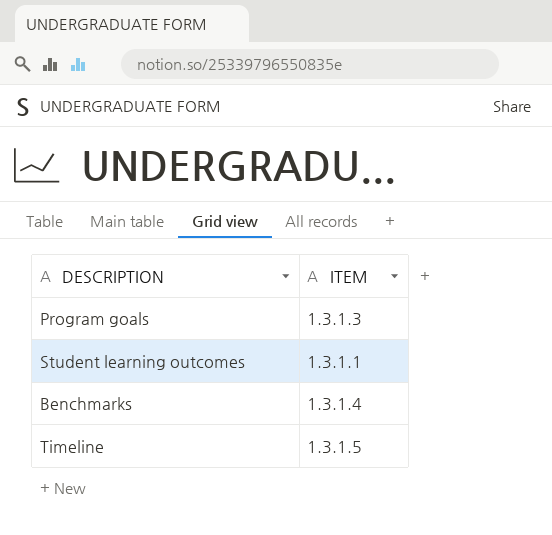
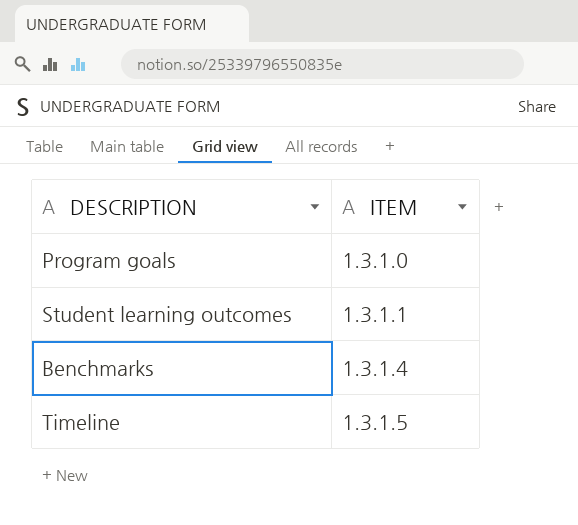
Program goals | ITEM: 1.3.1.3 -> 1.3.1.0

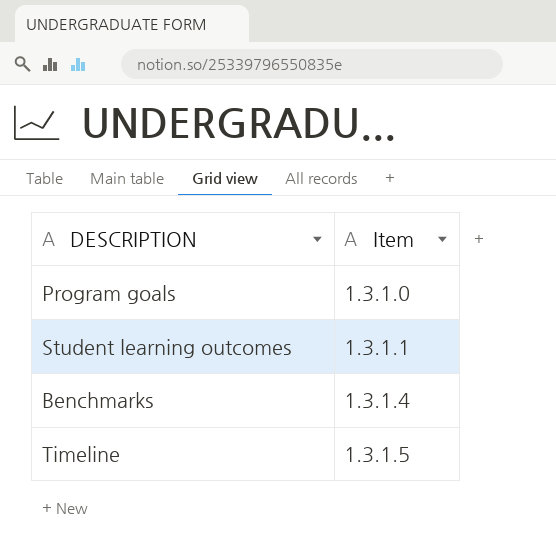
column name: ITEM -> Item

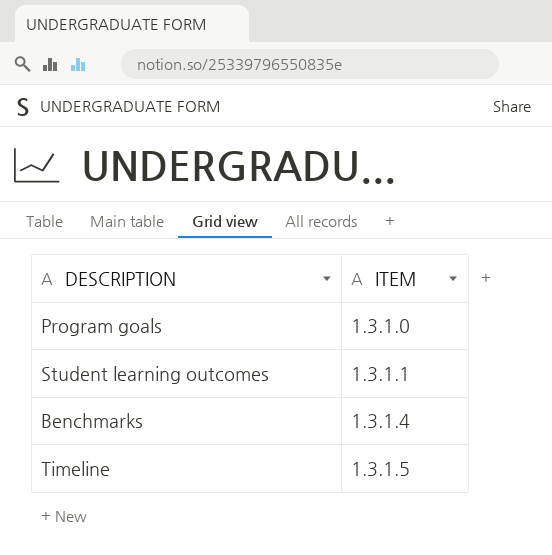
column name: Item -> ITEM

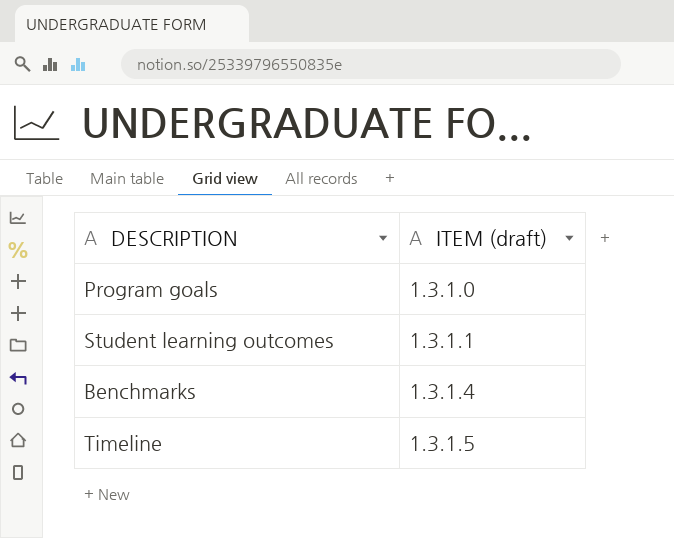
column name: ITEM -> ITEM (draft)

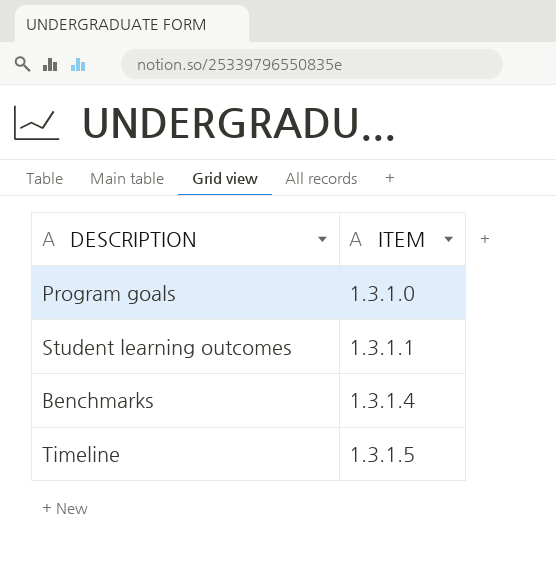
column name: ITEM (draft) -> ITEM

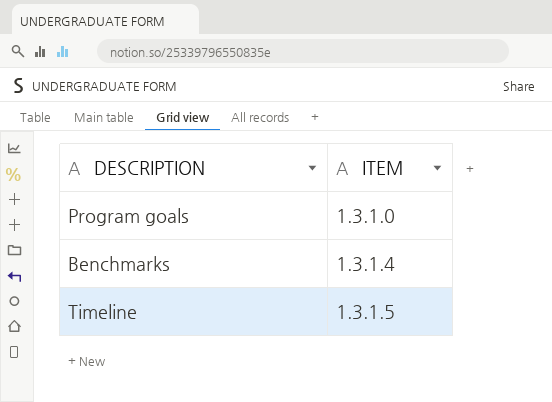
row Student learning outcomes: 1.3.1.1 -> none

